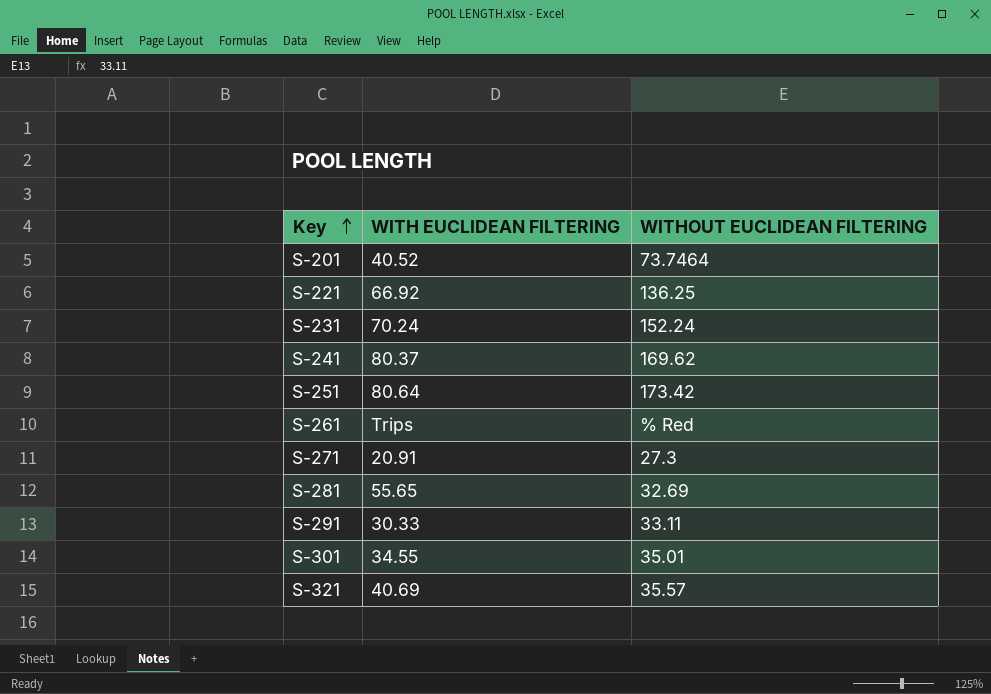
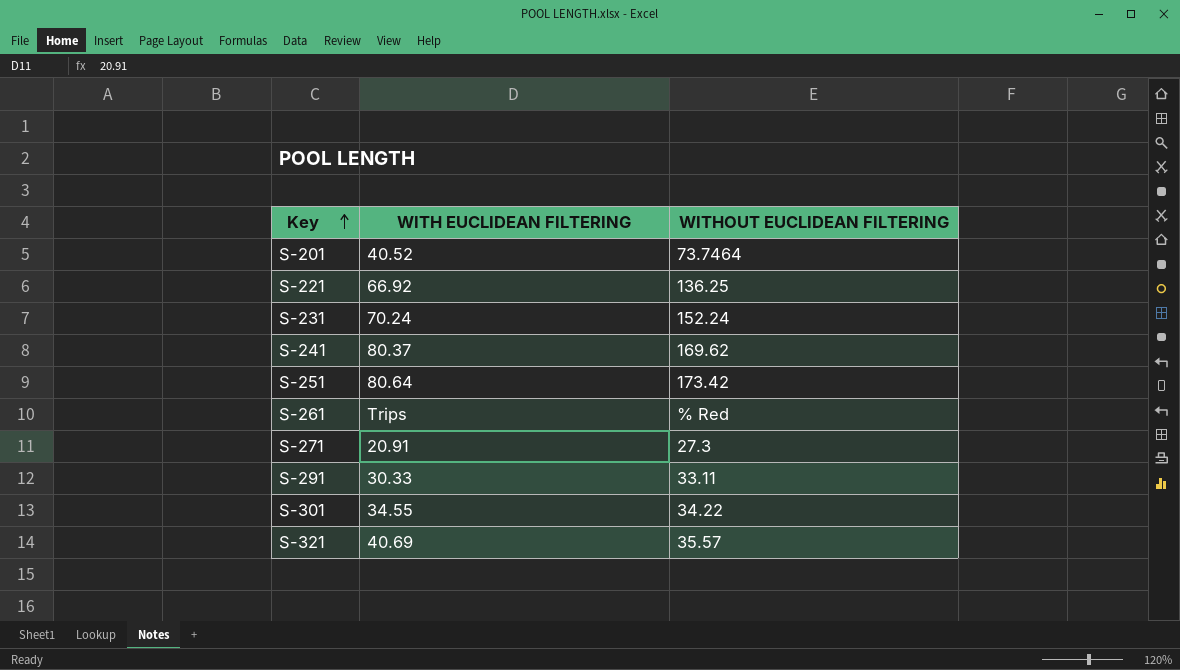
row S-281: 55.65 | 32.69 -> none
S-301 | WITHOUT EUCLIDEAN FILTERING: 35.01 -> 34.22

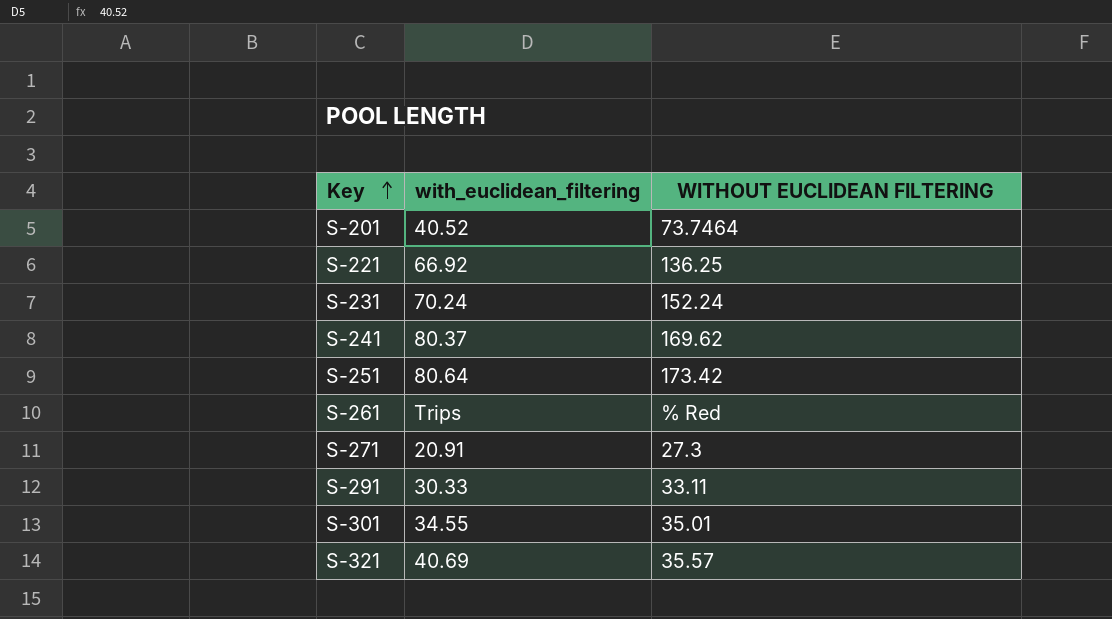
column name: WITH EUCLIDEAN FILTERING -> with_euclidean_filtering
S-301 | WITHOUT EUCLIDEAN FILTERING: 34.22 -> 35.01

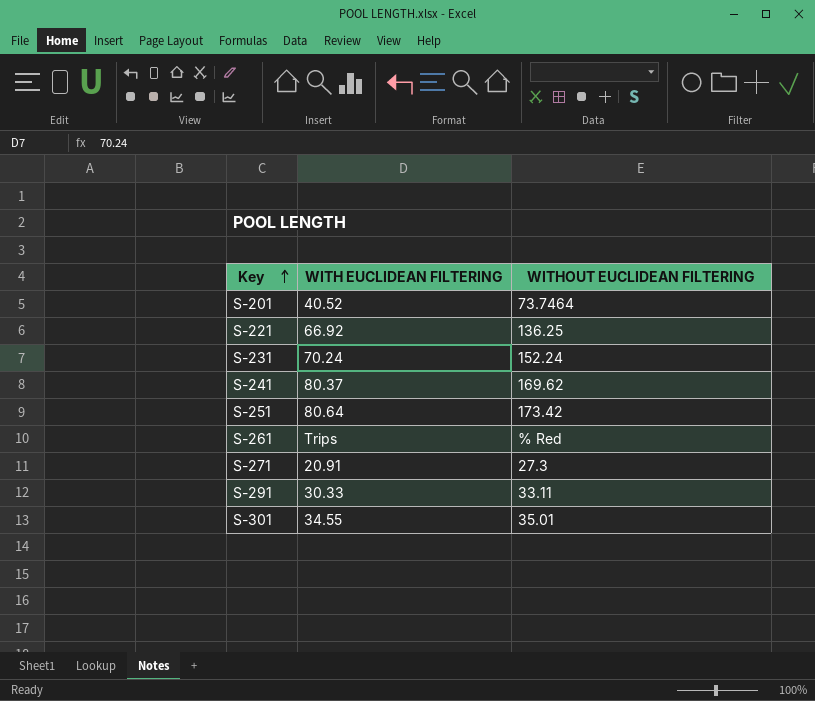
column name: with_euclidean_filtering -> WITH EUCLIDEAN FILTERING
row S-321: 40.69 | 35.57 -> none

